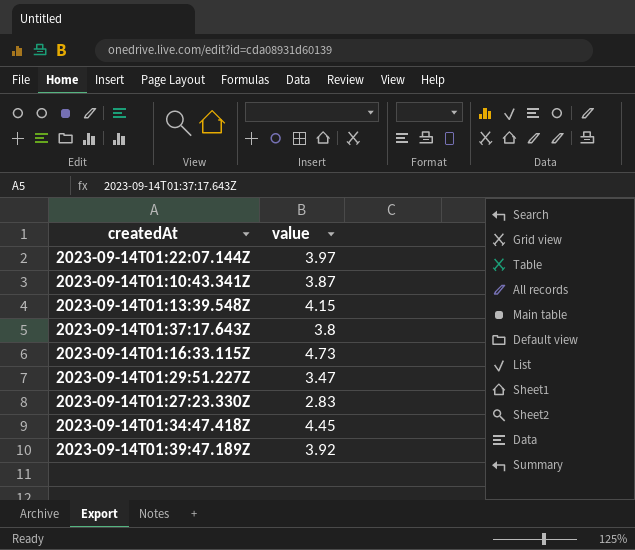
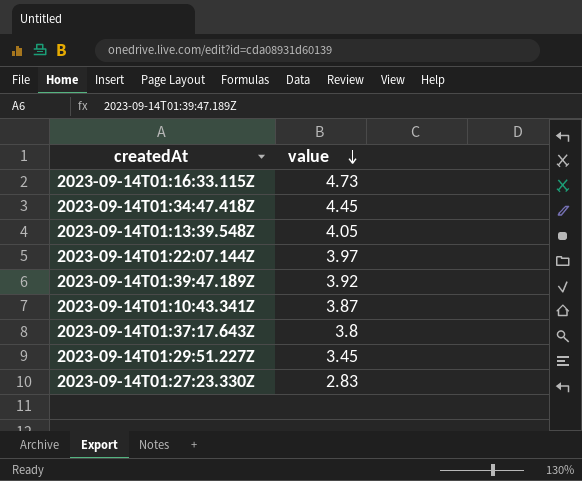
row order: none -> value descending
2023-09-14T01:13:39.548Z | value: 4.15 -> 4.05
2023-09-14T01:29:51.227Z | value: 3.47 -> 3.45

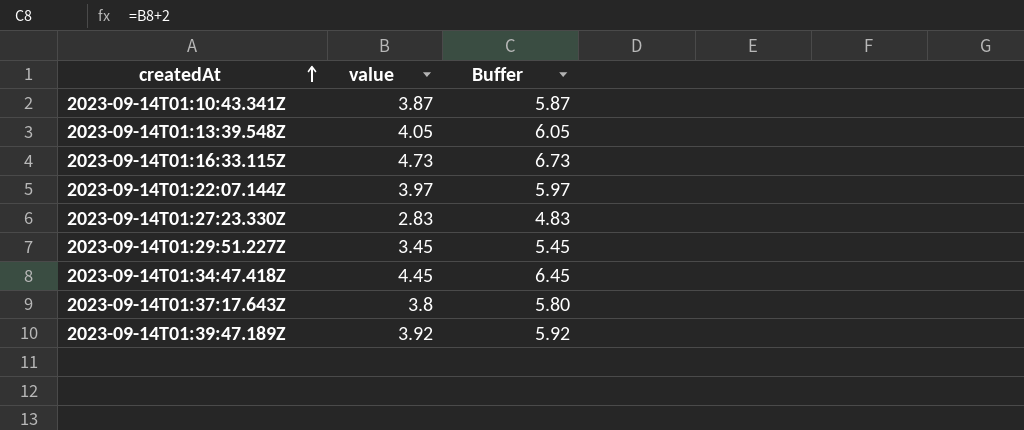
row order: value descending -> createdAt ascending
column Buffer | formula: none -> [value] + 2

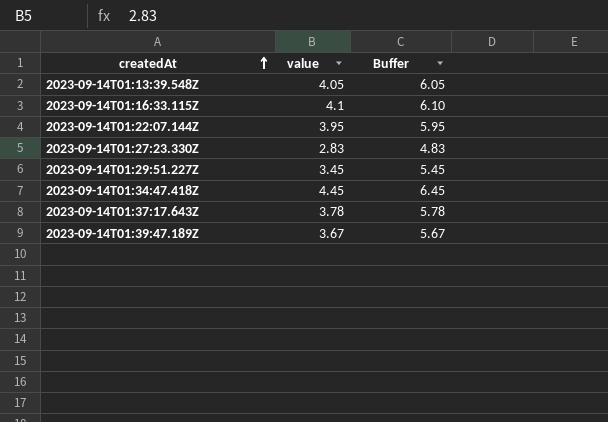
row 2023-09-14T01:10:43.341Z: 3.87 | 5.87 -> none
2023-09-14T01:16:33.115Z | value: 4.73 -> 4.1
2023-09-14T01:16:33.115Z | Buffer: 6.73 -> 6.10
2023-09-14T01:22:07.144Z | value: 3.97 -> 3.95
2023-09-14T01:22:07.144Z | Buffer: 5.97 -> 5.95
2023-09-14T01:37:17.643Z | value: 3.8 -> 3.78
2023-09-14T01:37:17.643Z | Buffer: 5.80 -> 5.78
2023-09-14T01:39:47.189Z | value: 3.92 -> 3.67
2023-09-14T01:39:47.189Z | Buffer: 5.92 -> 5.67

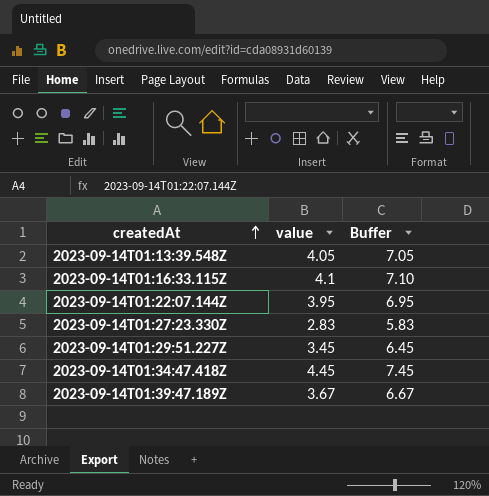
column Buffer | formula: [value] + 2 -> [value] + 3
row 2023-09-14T01:37:17.643Z: 3.78 | 5.78 -> none

